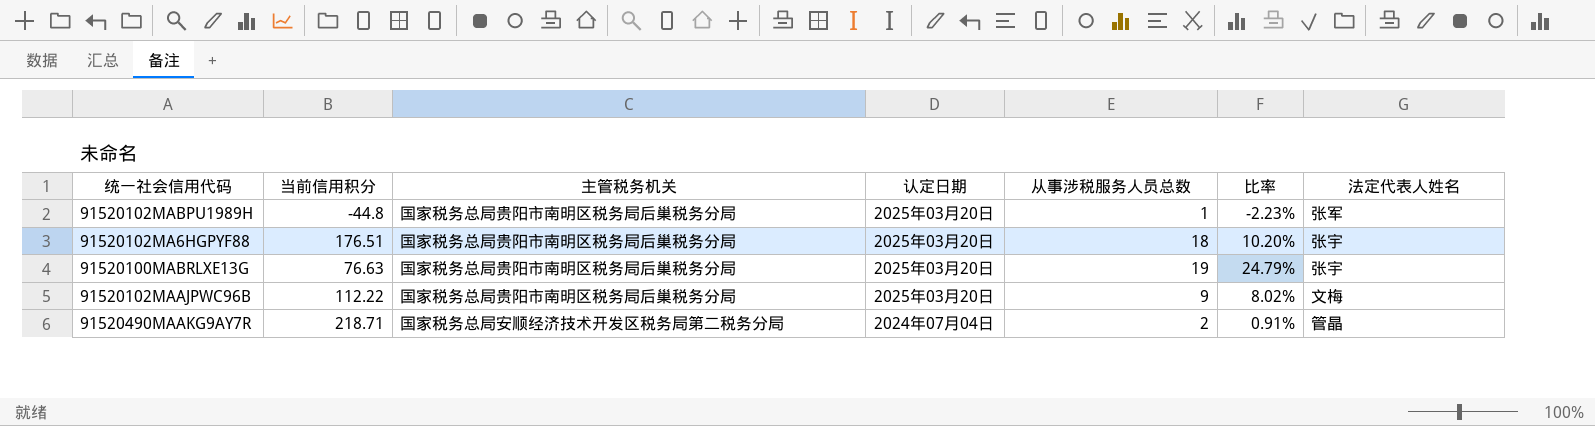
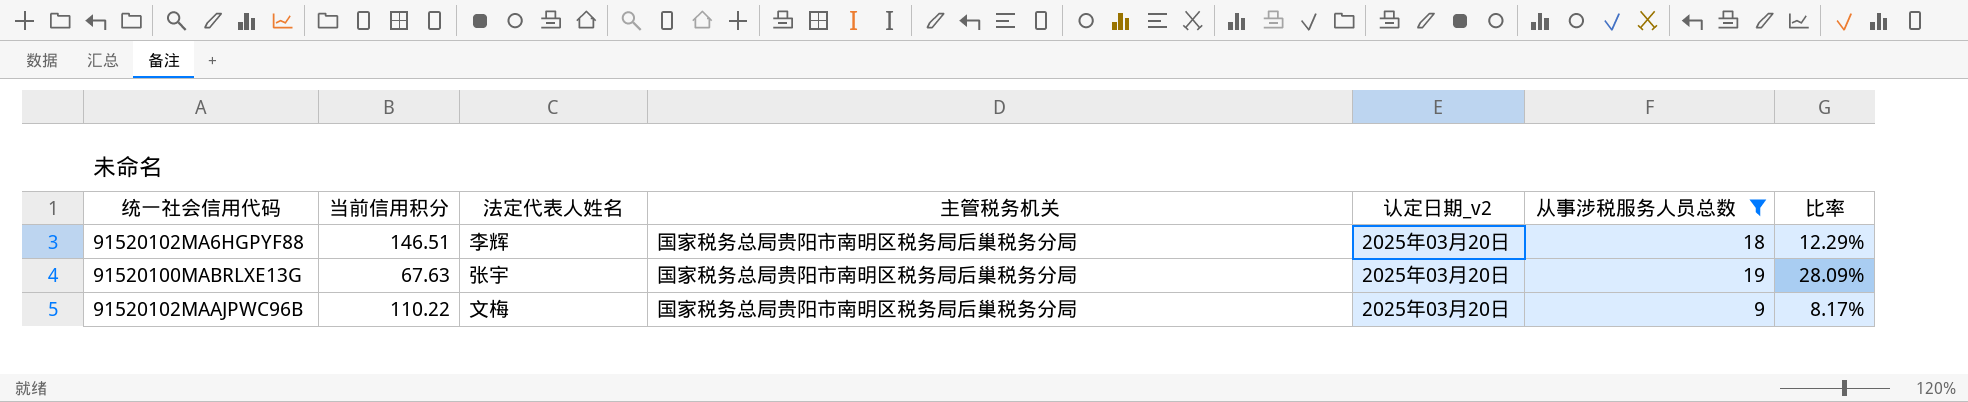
filter: none -> 从事涉税服务人员总数 >= 9
column 法定代表人姓名 | position: 7 -> 3
column name: 认定日期 -> 认定日期_v2
91520102MA6HGPYF88 | 当前信用积分: 176.51 -> 146.51
91520102MA6HGPYF88 | 法定代表人姓名: 张宇 -> 李辉
91520102MA6HGPYF88 | 比率: 10.20% -> 12.29%
91520100MABRLXE13G | 当前信用积分: 76.63 -> 67.63
91520100MABRLXE13G | 比率: 24.79% -> 28.09%
91520102MAAJPWC96B | 当前信用积分: 112.22 -> 110.22
91520102MAAJPWC96B | 比率: 8.02% -> 8.17%

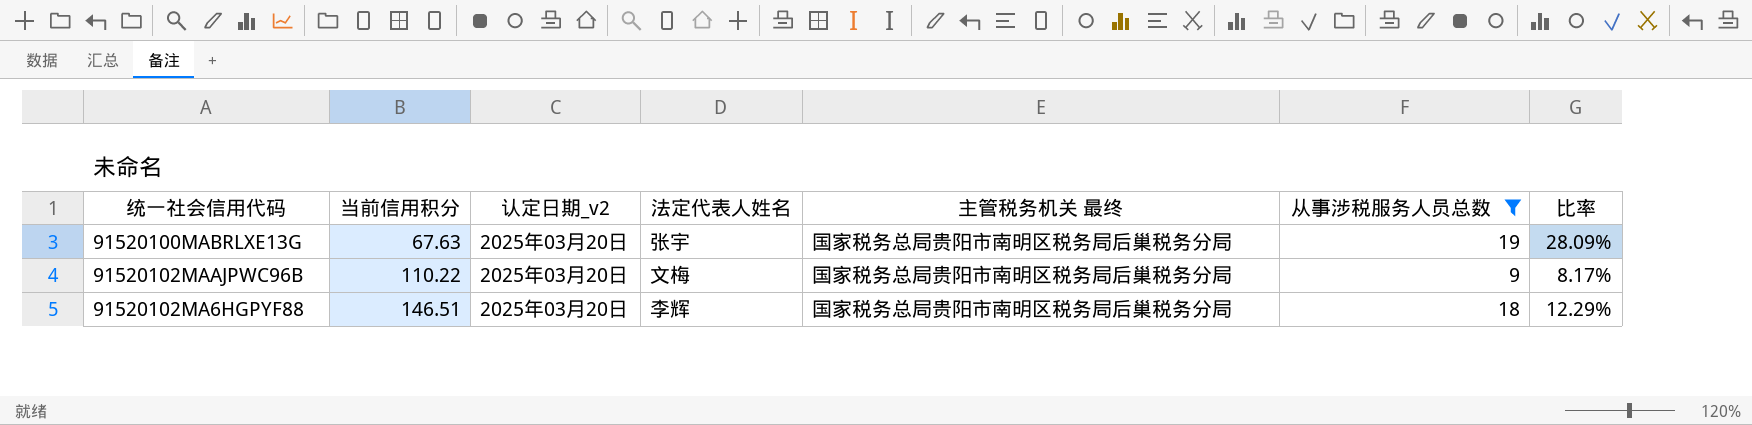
row order: none -> 当前信用积分 ascending
column 认定日期_v2 | position: 5 -> 3
column name: 主管税务机关 -> 主管税务机关 最终

